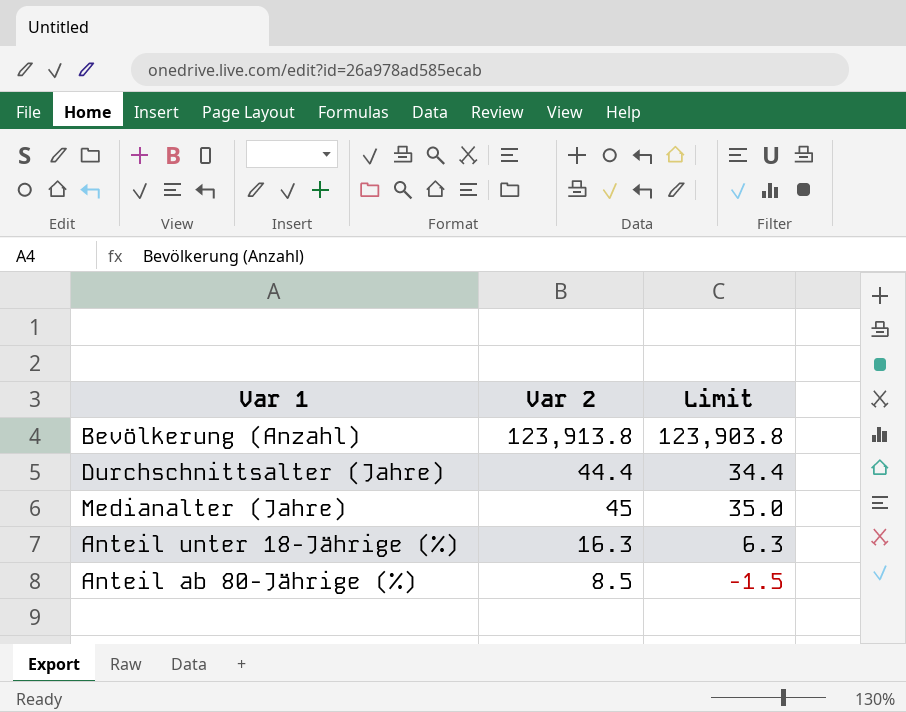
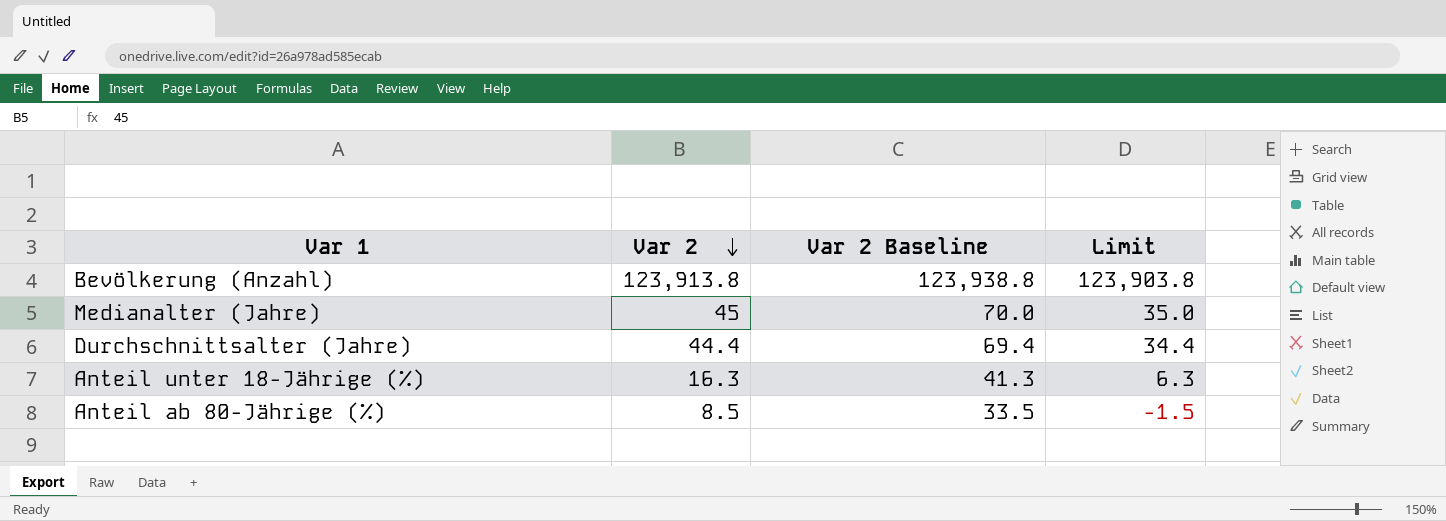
row order: none -> Var 2 descending
column Var 2 Baseline | formula: none -> [Var 2] + 25

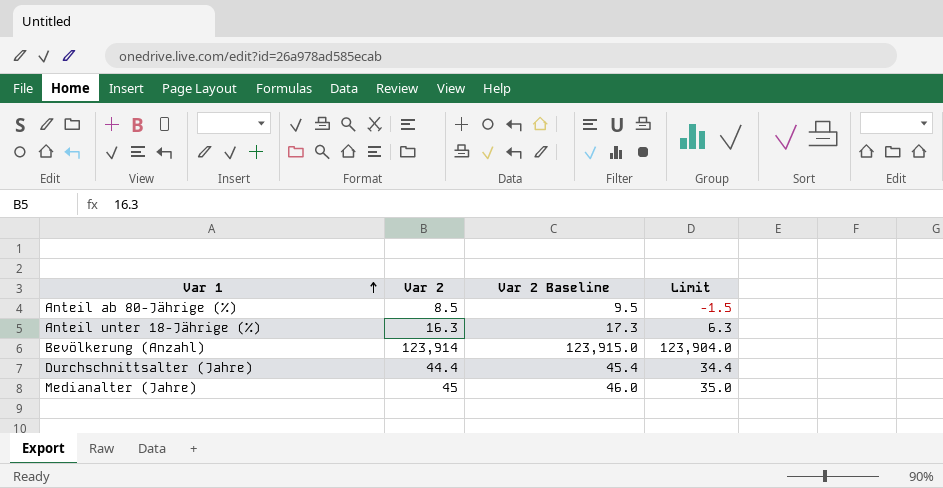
row order: Var 2 descending -> Var 1 ascending
column Var 2 Baseline | formula: [Var 2] + 25 -> [Var 2] + 1
Bevölkerung (Anzahl) | Var 2: 123,913.8 -> 123,914
Bevölkerung (Anzahl) | Limit: 123,903.8 -> 123,904.0

